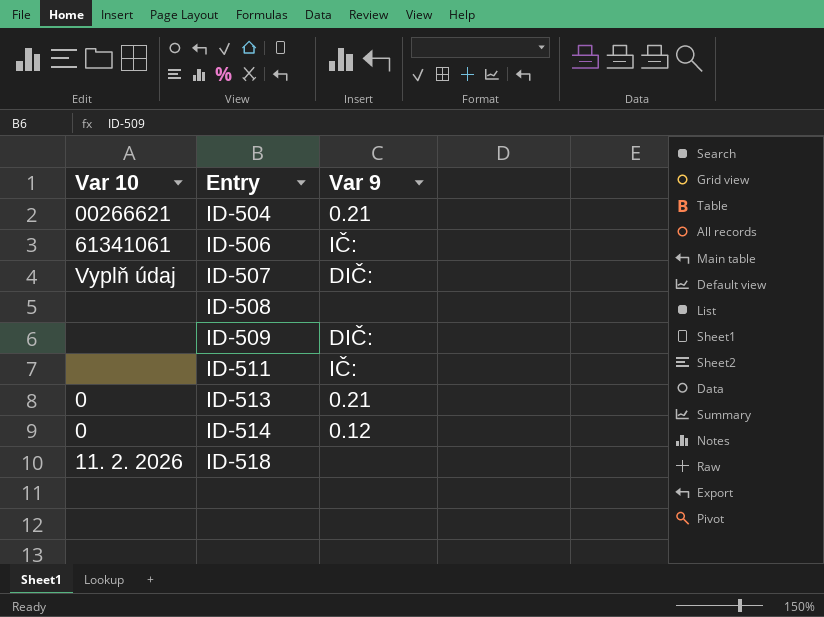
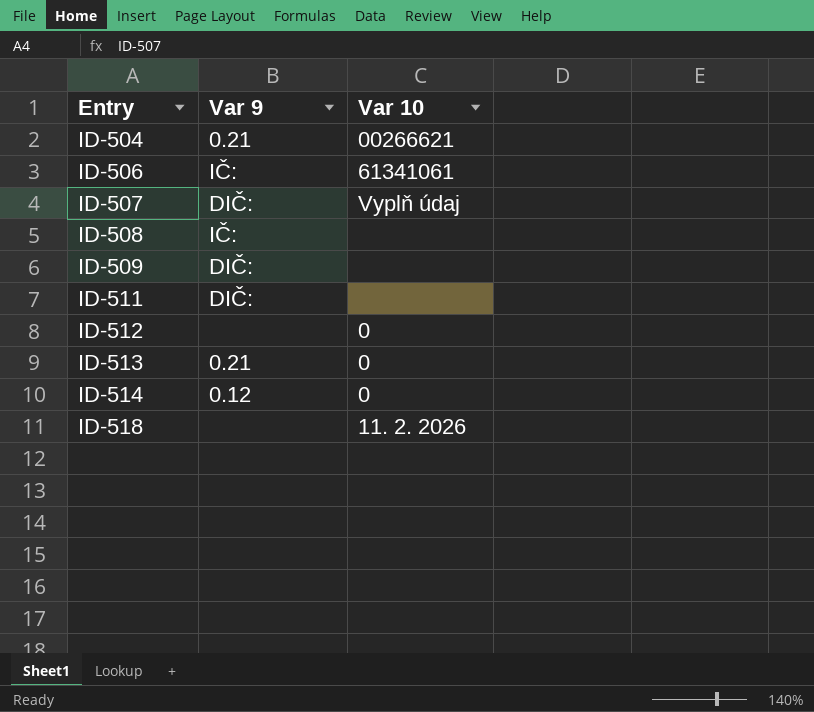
column Var 10 | position: 1 -> 3
ID-508 | Var 9: none -> IČ:
ID-511 | Var 9: IČ: -> DIČ:
row ID-512: none -> none | 0

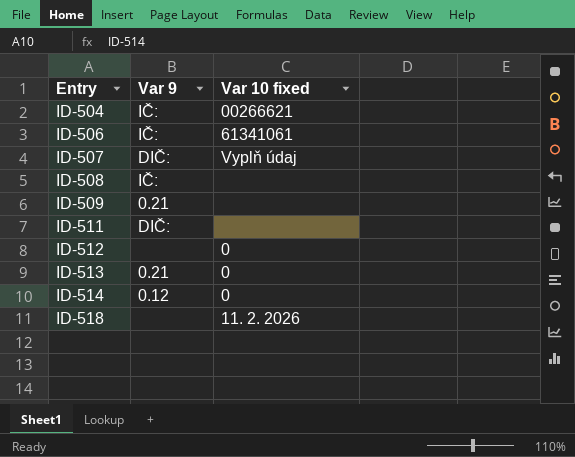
column name: Var 10 -> Var 10 fixed
ID-504 | Var 9: 0.21 -> IČ:
ID-509 | Var 9: DIČ: -> 0.21

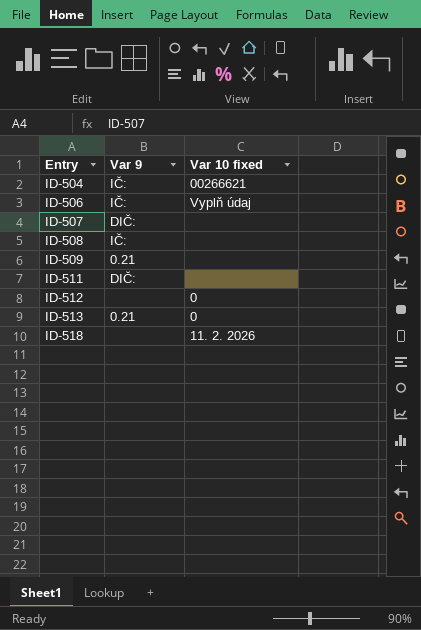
row ID-514: 0.12 | 0 -> none
ID-506 | Var 10 fixed: 61341061 -> Vyplň údaj
ID-507 | Var 10 fixed: Vyplň údaj -> none

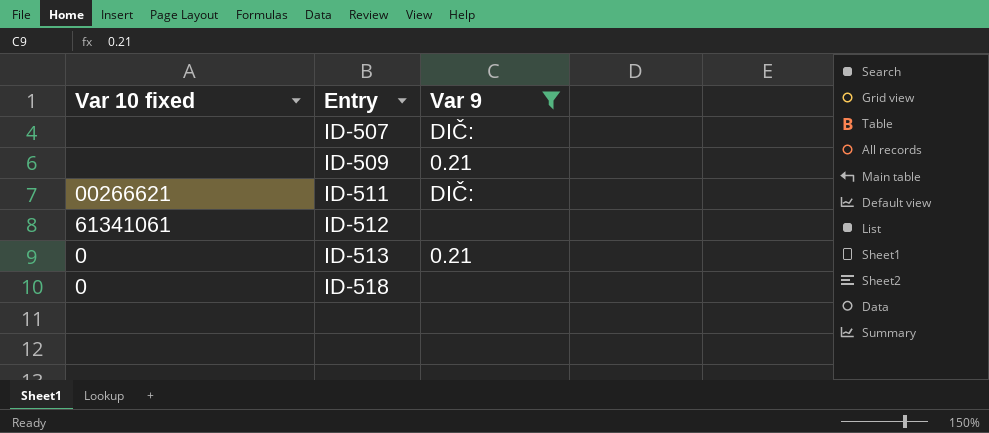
filter: none -> Var 9 != IČ:
column Var 10 fixed | position: 3 -> 1
ID-511 | Var 10 fixed: none -> 00266621
ID-512 | Var 10 fixed: 0 -> 61341061
ID-518 | Var 10 fixed: 11. 2. 2026 -> 0

